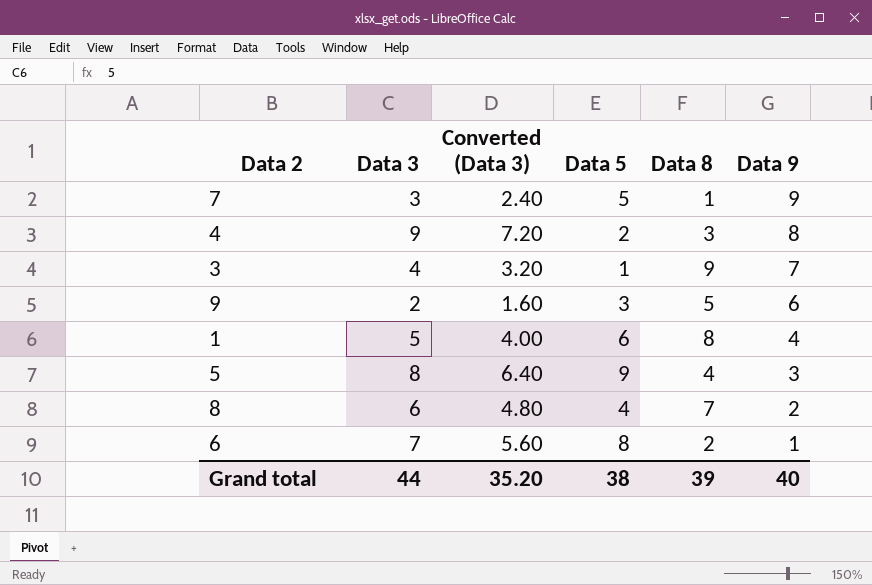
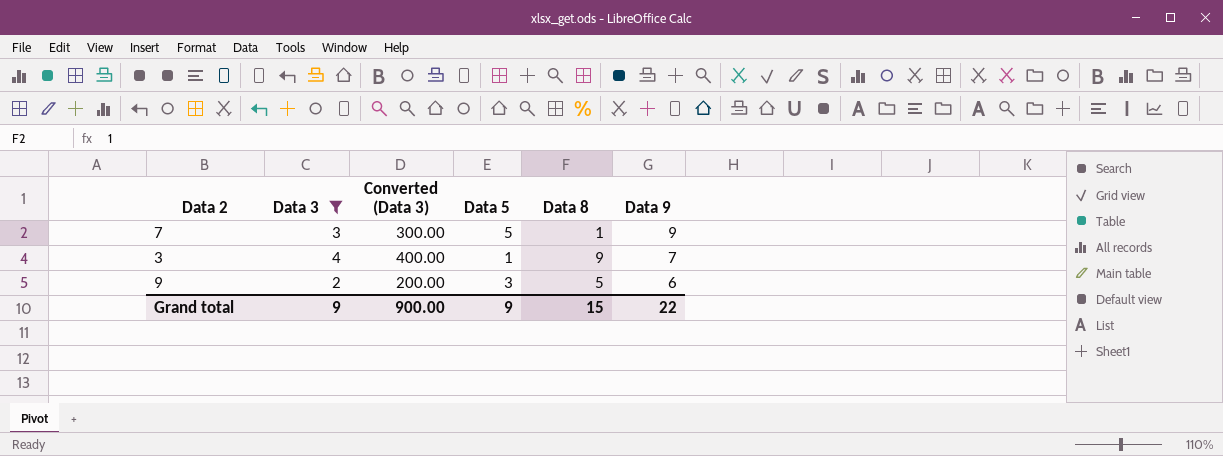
filter: none -> Data 3 <= 4
column Converted (Data 3) | formula: [Data 3] * 0.8 -> [Data 3] * 100
Grand total | Data 3: 44 -> 9
Grand total | Converted (Data 3): 35.20 -> 900.00
Grand total | Data 5: 38 -> 9
Grand total | Data 8: 39 -> 15
Grand total | Data 9: 40 -> 22

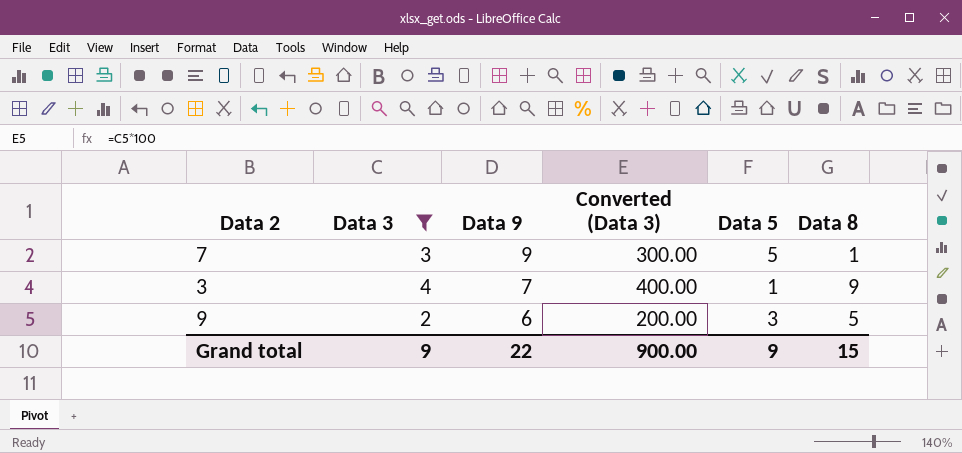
column Data 9 | position: 6 -> 3

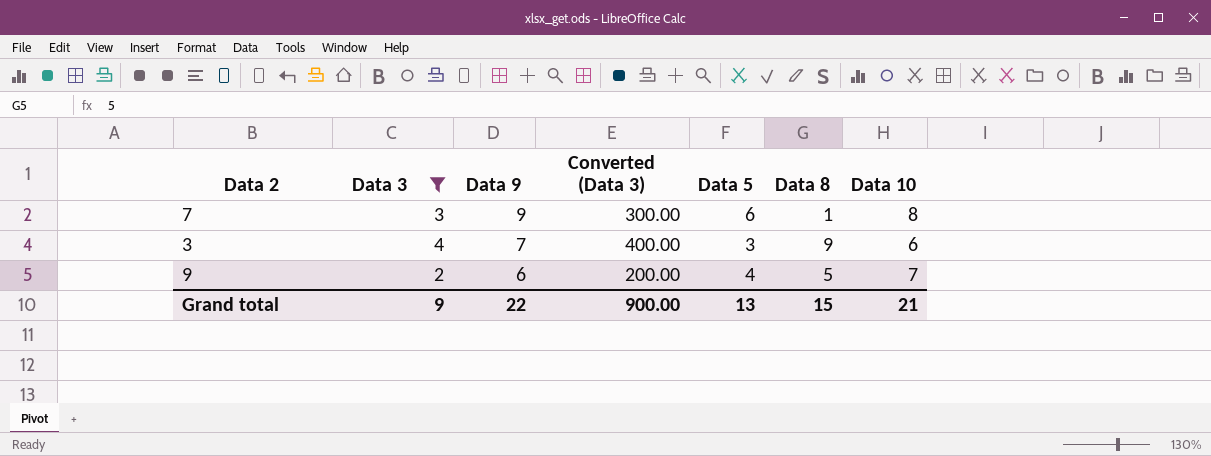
column Data 10 | position: none -> 7
7 | Data 5: 5 -> 6
3 | Data 5: 1 -> 3
9 | Data 5: 3 -> 4
Grand total | Data 5: 9 -> 13

